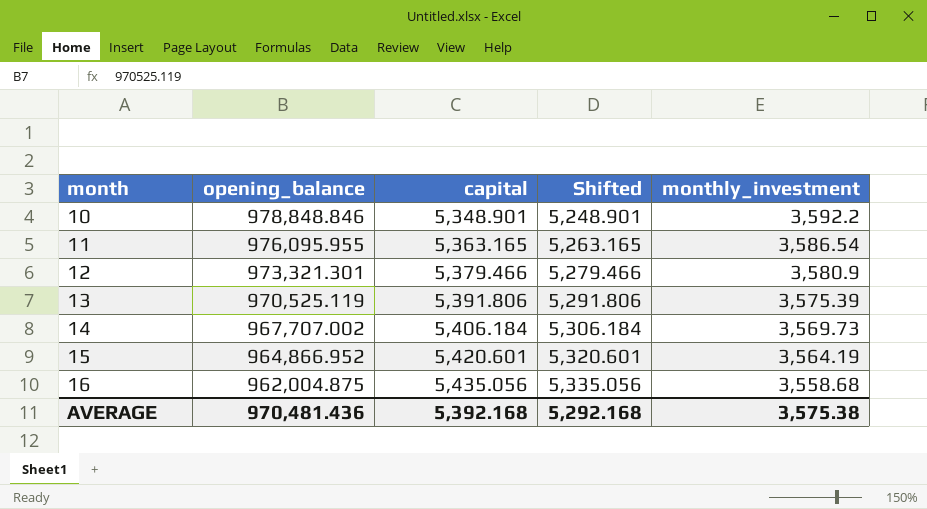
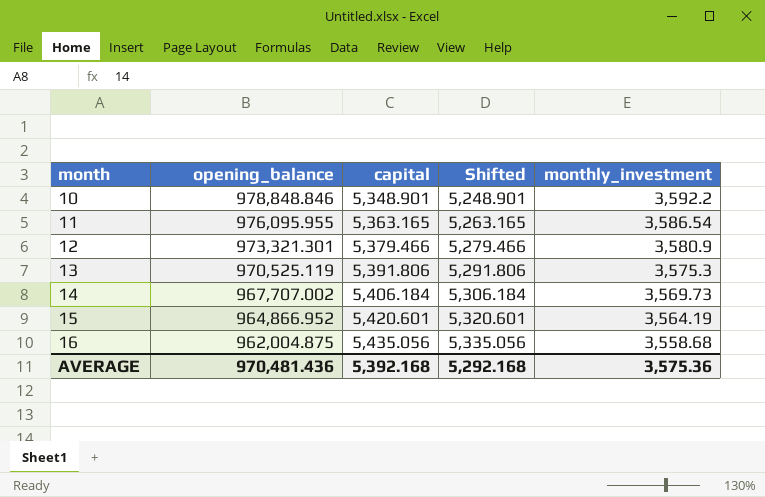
13 | monthly_investment: 3,575.39 -> 3,575.3
AVERAGE | monthly_investment: 3,575.38 -> 3,575.36

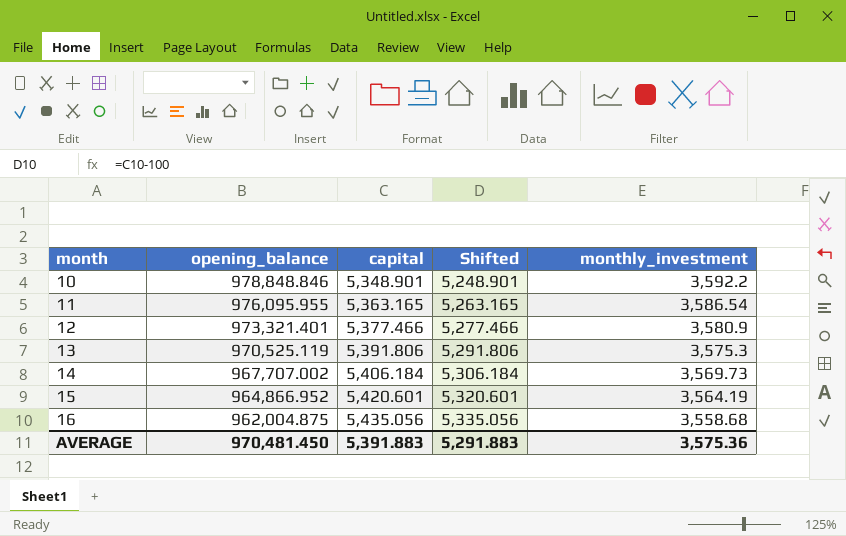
12 | opening_balance: 973,321.301 -> 973,321.401
12 | capital: 5,379.466 -> 5,377.466
12 | Shifted: 5,279.466 -> 5,277.466
AVERAGE | opening_balance: 970,481.436 -> 970,481.450
AVERAGE | capital: 5,392.168 -> 5,391.883
AVERAGE | Shifted: 5,292.168 -> 5,291.883

